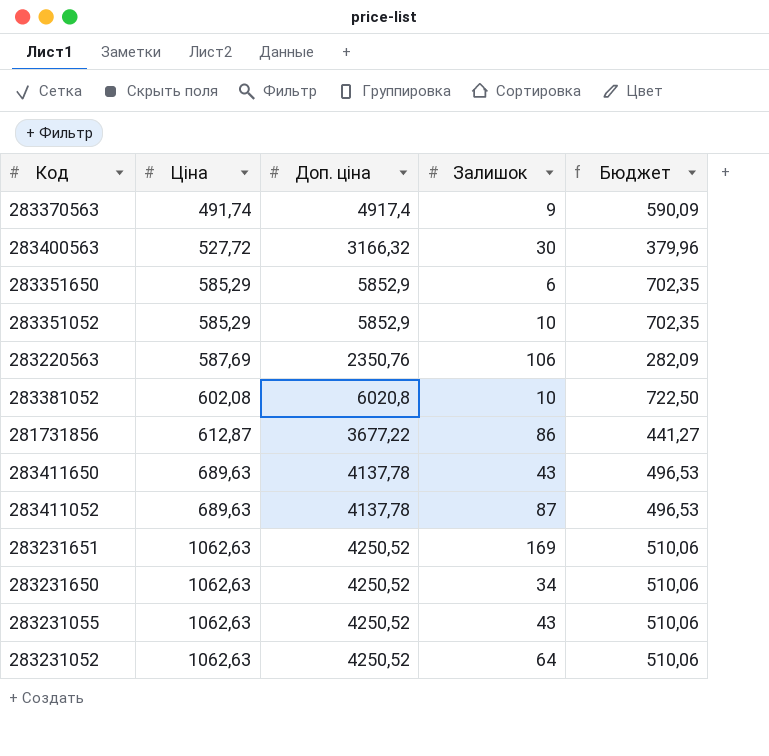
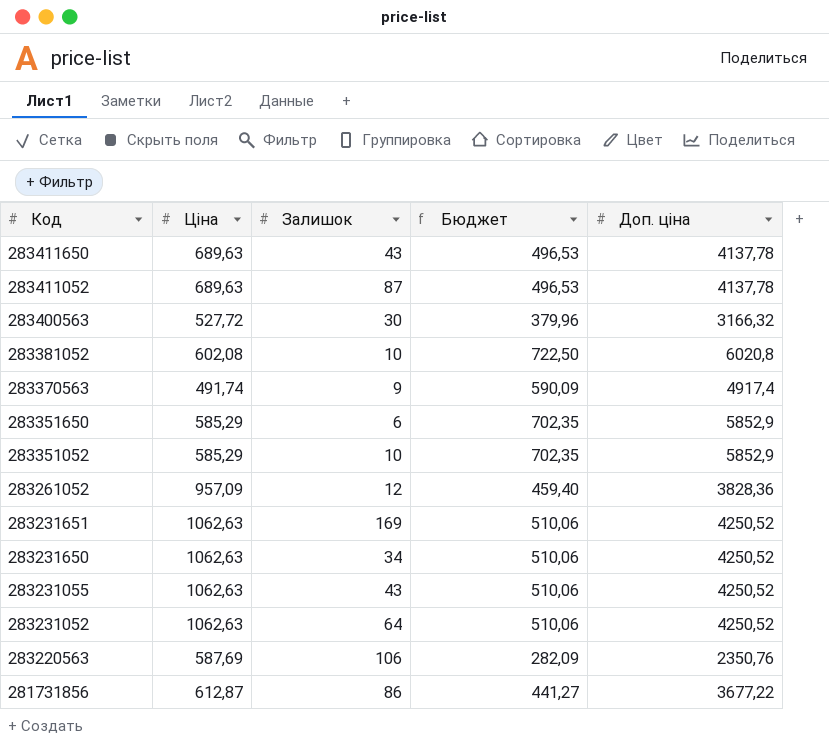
row order: Ціна ascending -> Код descending
column Доп. ціна | position: 3 -> 5
row 283261052: none -> 957,09 | 12 | 459,40 | 3828,36

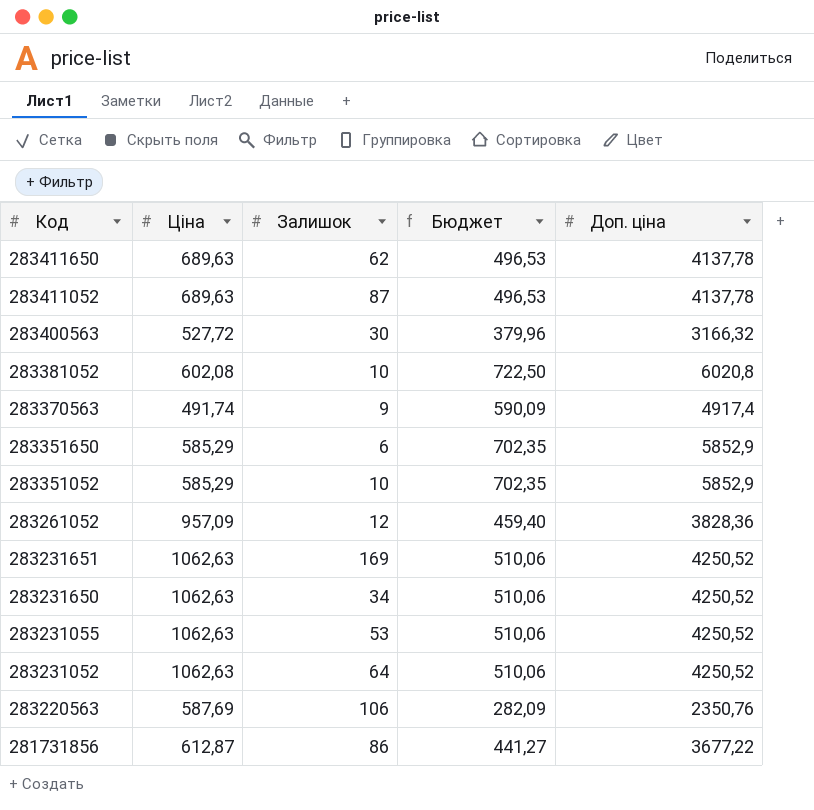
283411650 | Залишок: 43 -> 62
283231055 | Залишок: 43 -> 53

